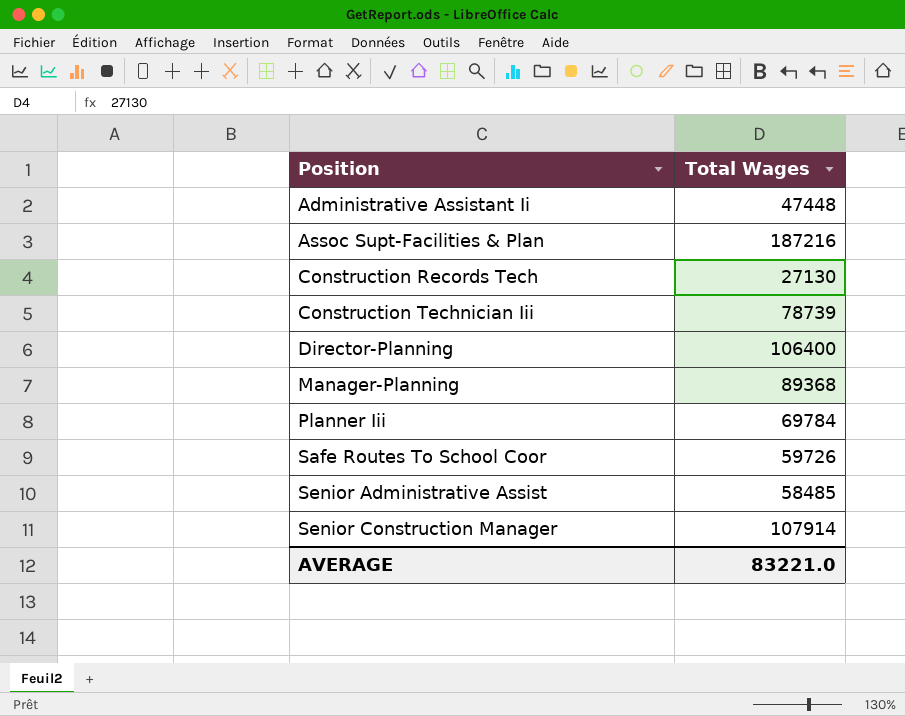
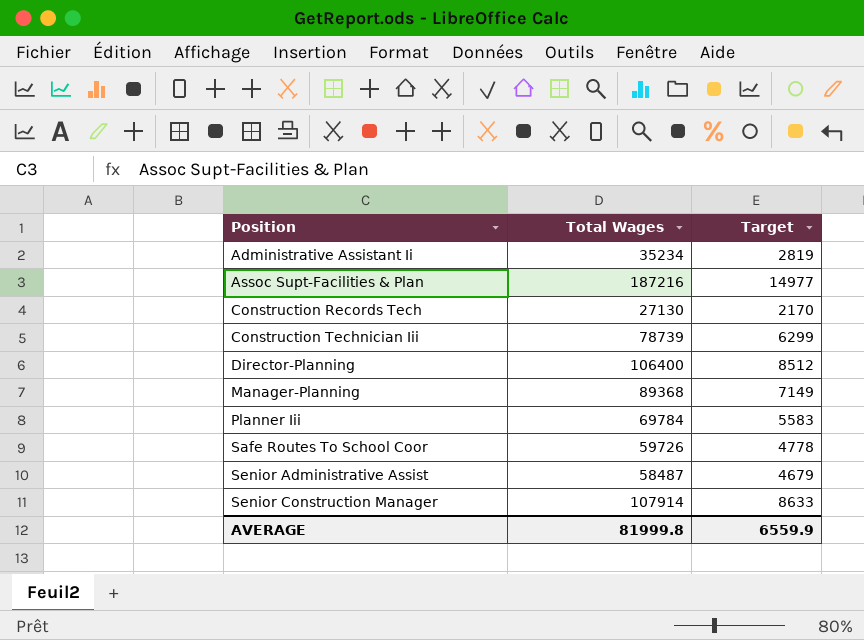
column Target | formula: none -> [Total Wages] * 0.08
Administrative Assistant Ii | Total Wages: 47448 -> 35234
Senior Administrative Assist | Total Wages: 58485 -> 58487
AVERAGE | Total Wages: 83221.0 -> 81999.8

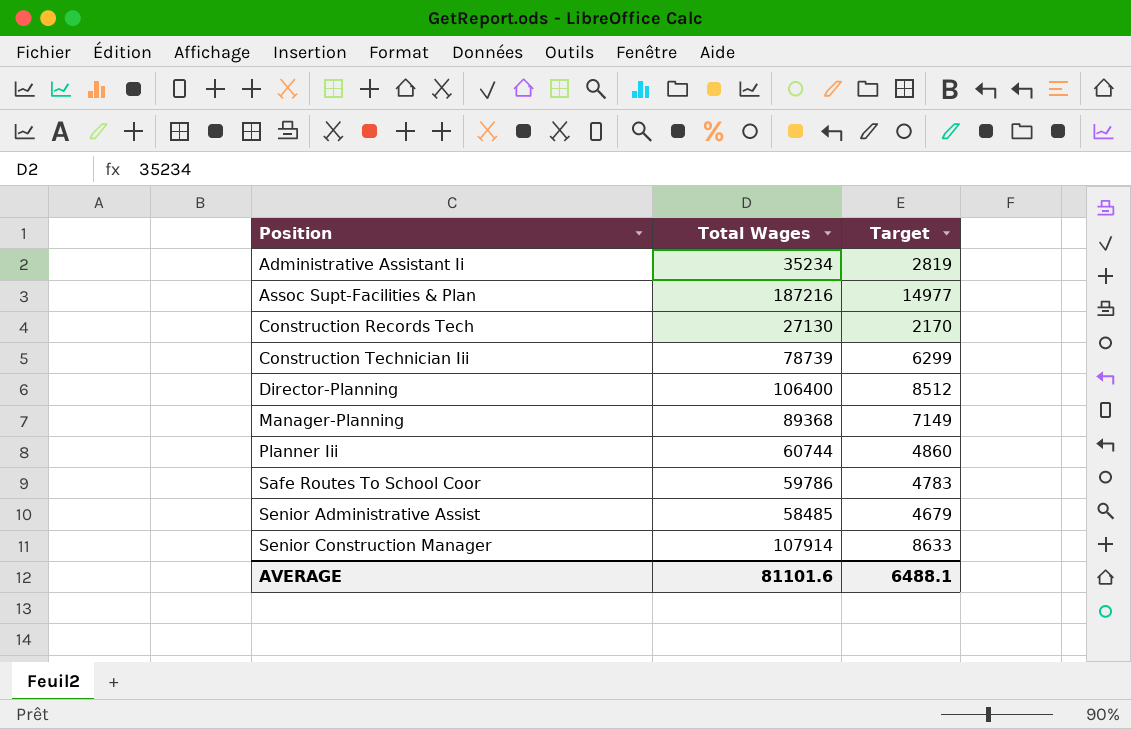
Planner Iii | Total Wages: 69784 -> 60744
Planner Iii | Target: 5583 -> 4860
Safe Routes To School Coor | Total Wages: 59726 -> 59786
Safe Routes To School Coor | Target: 4778 -> 4783
Senior Administrative Assist | Total Wages: 58487 -> 58485
AVERAGE | Total Wages: 81999.8 -> 81101.6
AVERAGE | Target: 6559.9 -> 6488.1

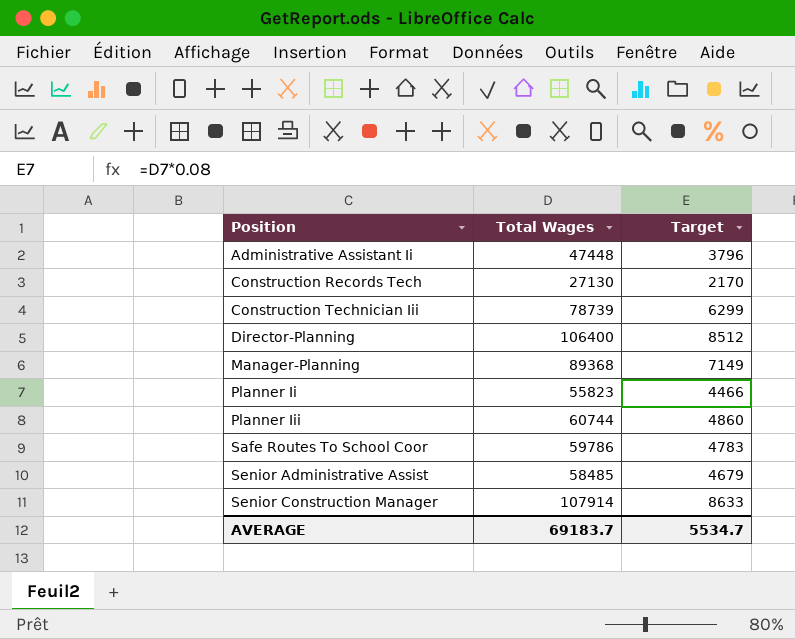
row Assoc Supt-Facilities & Plan: 187216 | 14977 -> none
Administrative Assistant Ii | Total Wages: 35234 -> 47448
Administrative Assistant Ii | Target: 2819 -> 3796
row Planner Ii: none -> 55823 | 4466
AVERAGE | Total Wages: 81101.6 -> 69183.7
AVERAGE | Target: 6488.1 -> 5534.7

